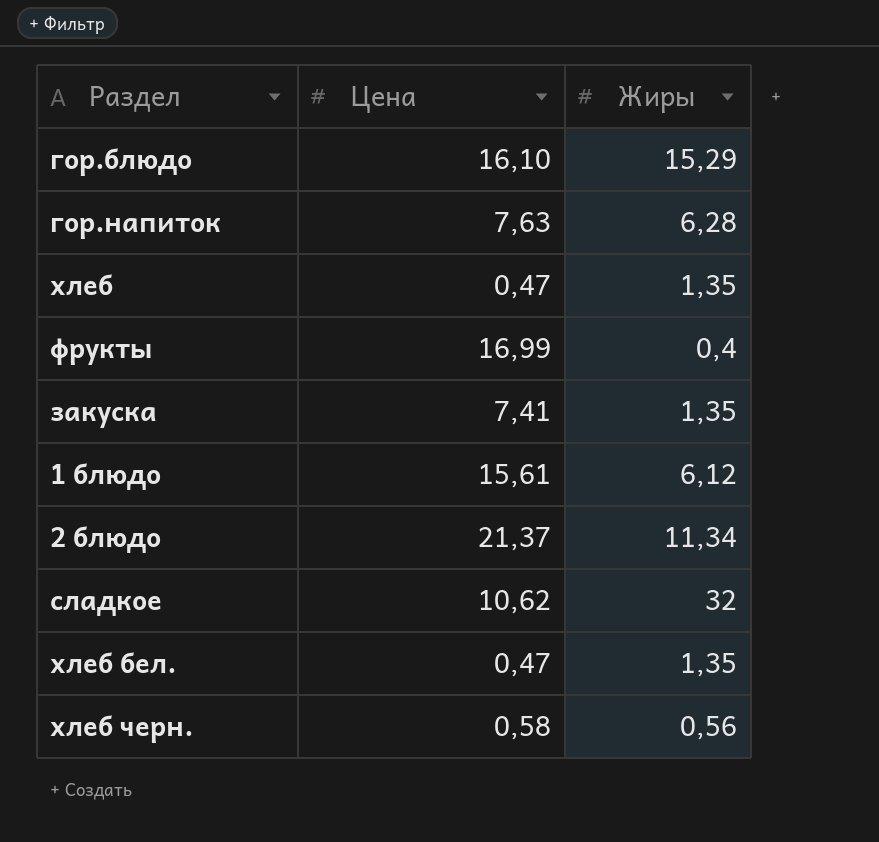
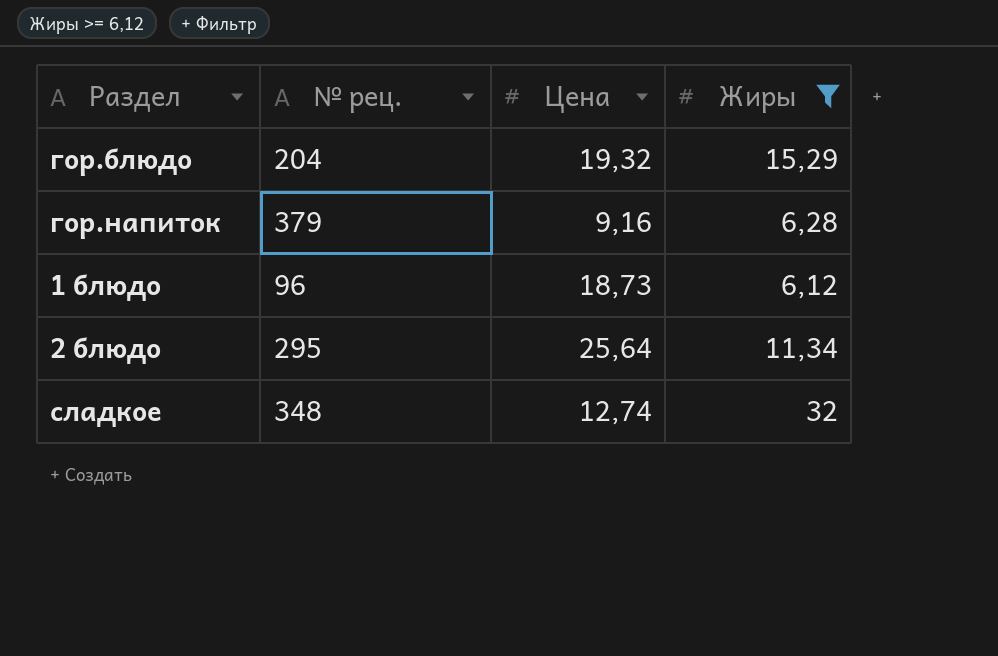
filter: none -> Жиры >= 6,12
column № рец. | position: none -> 2
гор.блюдо | Цена: 16,10 -> 19,32
гор.напиток | Цена: 7,63 -> 9,16
1 блюдо | Цена: 15,61 -> 18,73
2 блюдо | Цена: 21,37 -> 25,64
сладкое | Цена: 10,62 -> 12,74

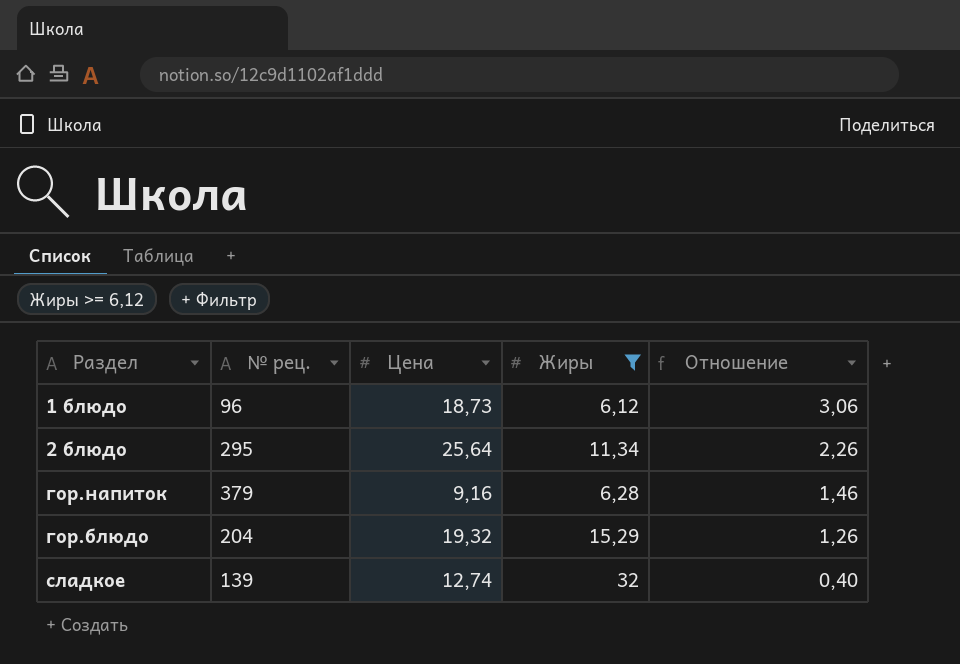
row order: none -> Отношение descending
column Отношение | formula: none -> [Цена] / [Жиры]
сладкое | № рец.: 348 -> 139

